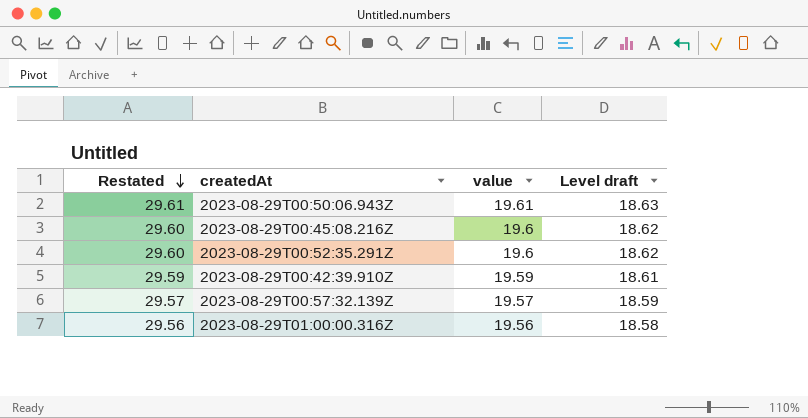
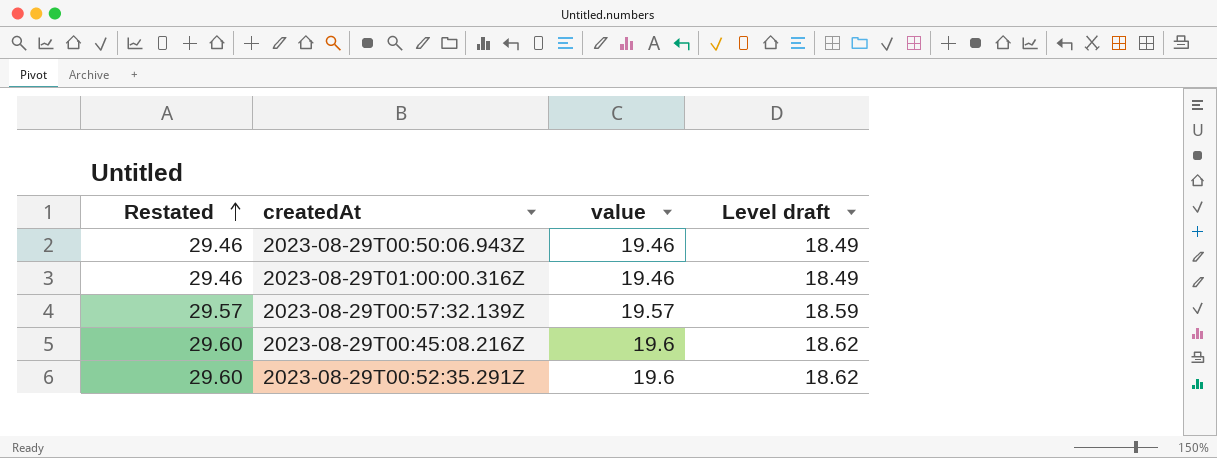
row order: Restated descending -> Restated ascending
row 2023-08-29T00:42:39.910Z: 29.59 | 19.59 | 18.61 -> none
2023-08-29T00:50:06.943Z | Restated: 29.61 -> 29.46
2023-08-29T00:50:06.943Z | value: 19.61 -> 19.46
2023-08-29T00:50:06.943Z | Level draft: 18.63 -> 18.49
2023-08-29T01:00:00.316Z | Restated: 29.56 -> 29.46
2023-08-29T01:00:00.316Z | value: 19.56 -> 19.46
2023-08-29T01:00:00.316Z | Level draft: 18.58 -> 18.49

